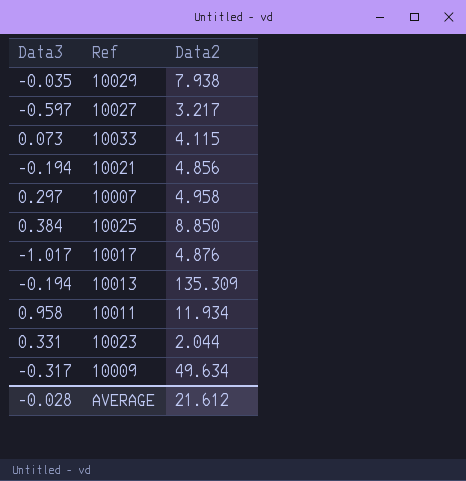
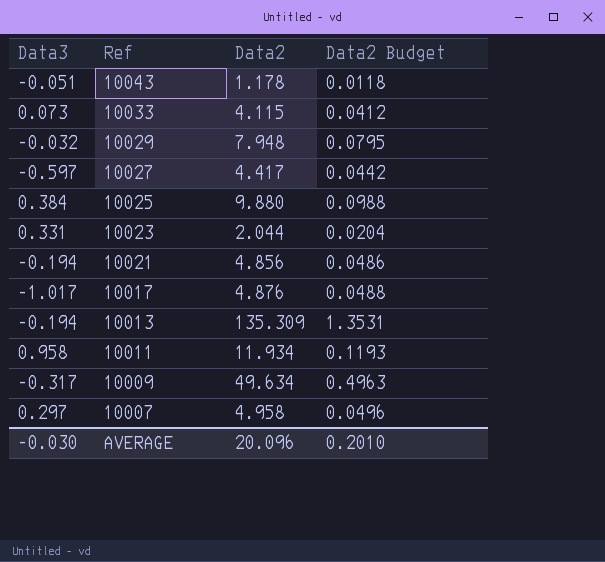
row order: none -> Ref descending
column Data2 Budget | formula: none -> [Data2] * 0.01
row 10043: none -> -0.051 | 1.178 | 0.0118
10029 | Data3: -0.035 -> -0.032
10029 | Data2: 7.938 -> 7.948
10027 | Data2: 3.217 -> 4.417
10025 | Data2: 8.850 -> 9.880
AVERAGE | Data3: -0.028 -> -0.030
AVERAGE | Data2: 21.612 -> 20.096

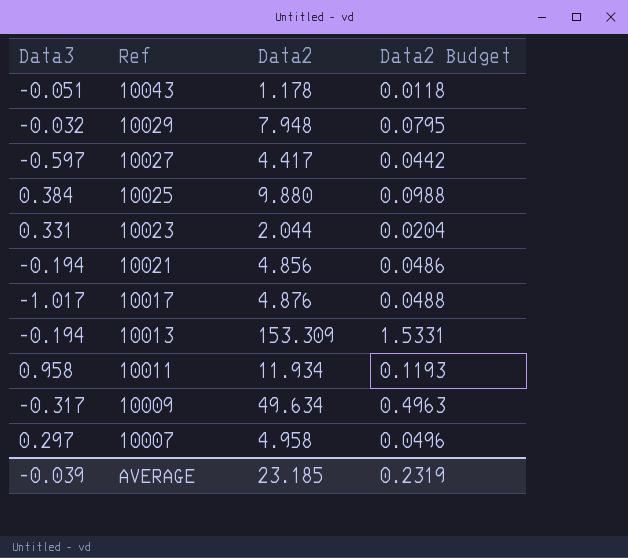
row 10033: 0.073 | 4.115 | 0.0412 -> none
10013 | Data2: 135.309 -> 153.309
10013 | Data2 Budget: 1.3531 -> 1.5331
AVERAGE | Data3: -0.030 -> -0.039
AVERAGE | Data2: 20.096 -> 23.185
AVERAGE | Data2 Budget: 0.2010 -> 0.2319

